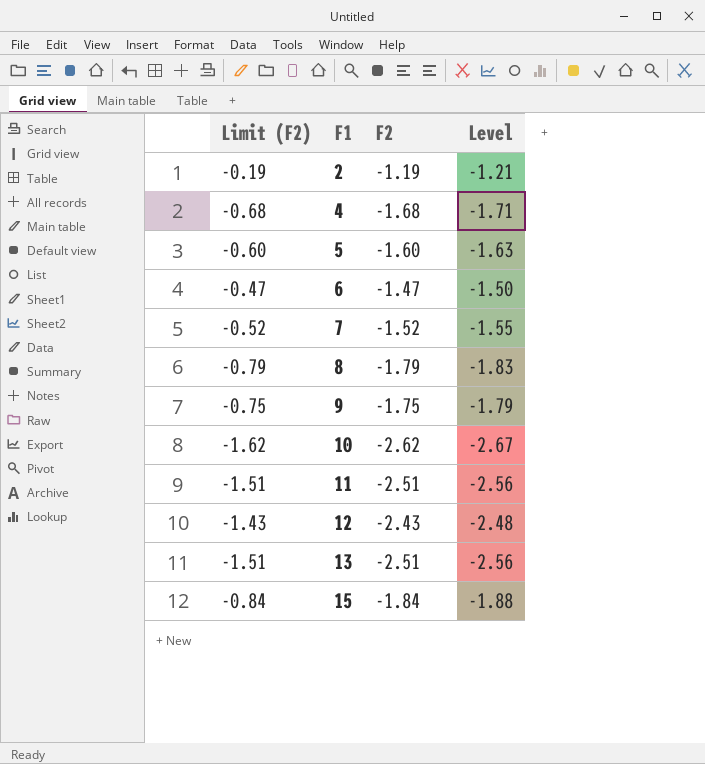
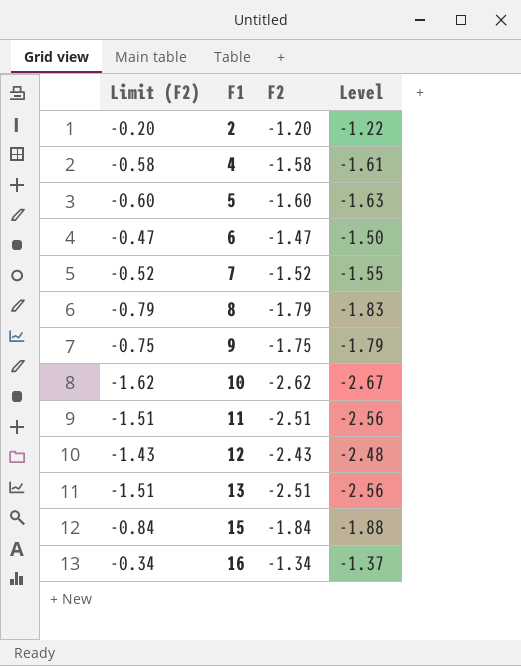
2 | Limit (F2): -0.19 -> -0.20
2 | F2: -1.19 -> -1.20
2 | Level: -1.21 -> -1.22
4 | Limit (F2): -0.68 -> -0.58
4 | F2: -1.68 -> -1.58
4 | Level: -1.71 -> -1.61
row 16: none -> -0.34 | -1.34 | -1.37

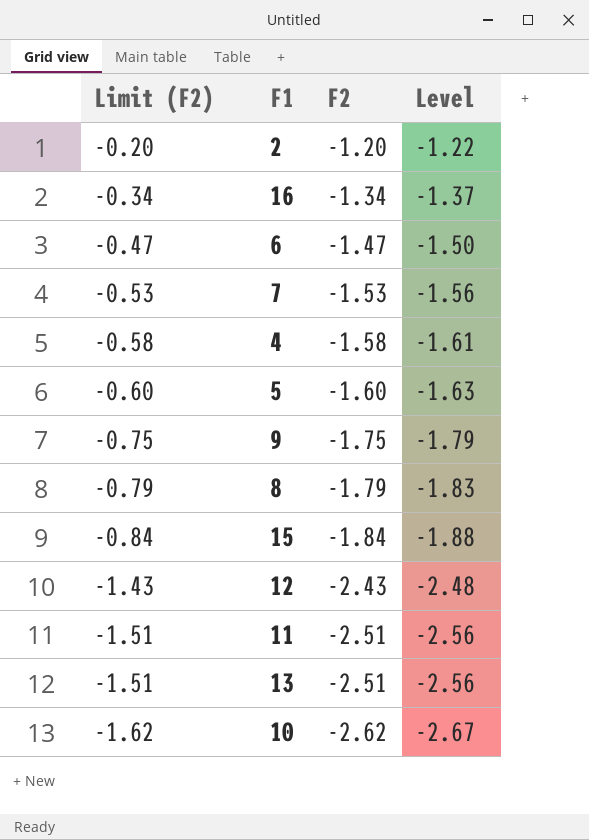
row order: F1 ascending -> Limit (F2) descending
7 | Limit (F2): -0.52 -> -0.53
7 | F2: -1.52 -> -1.53
7 | Level: -1.55 -> -1.56

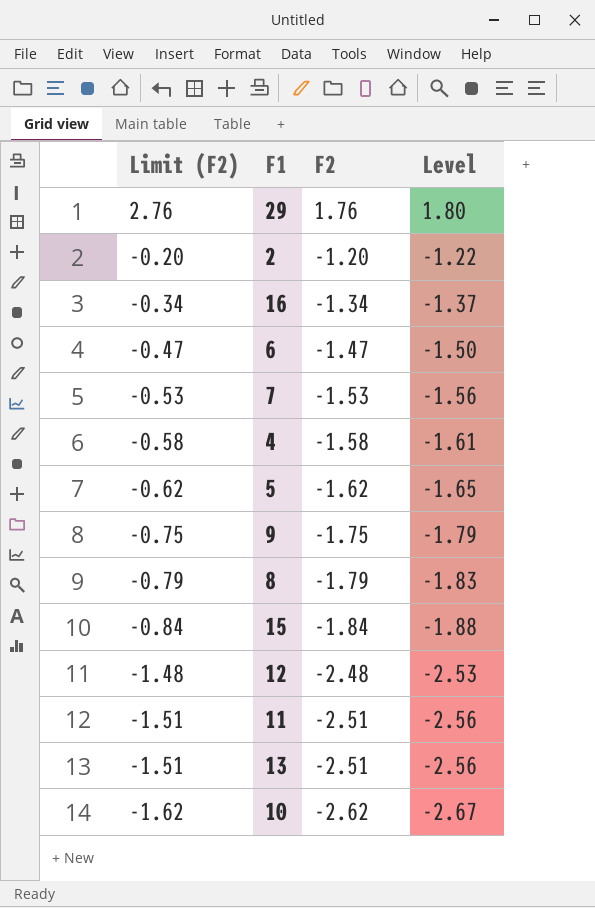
row 29: none -> 2.76 | 1.76 | 1.80
5 | Limit (F2): -0.60 -> -0.62
5 | F2: -1.60 -> -1.62
5 | Level: -1.63 -> -1.65
12 | Limit (F2): -1.43 -> -1.48
12 | F2: -2.43 -> -2.48
12 | Level: -2.48 -> -2.53

